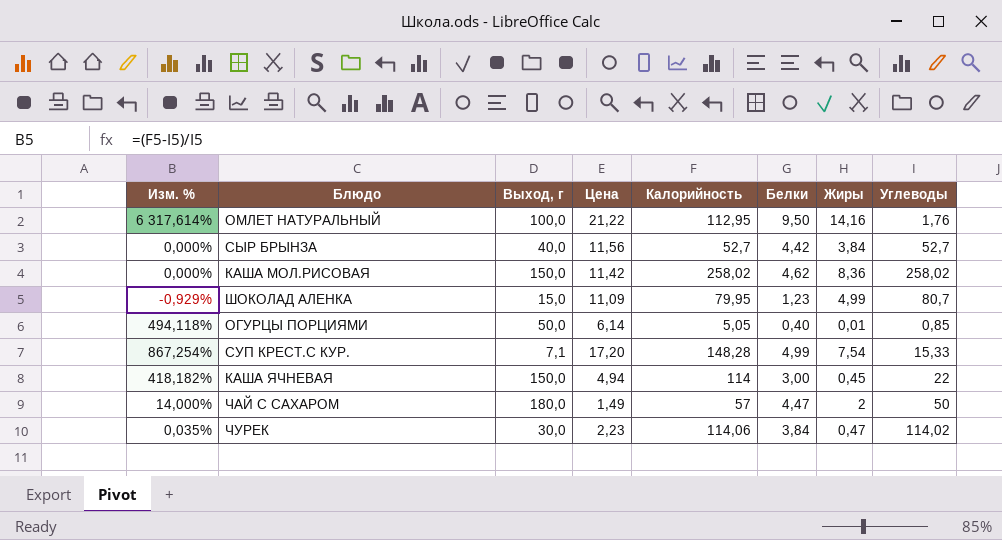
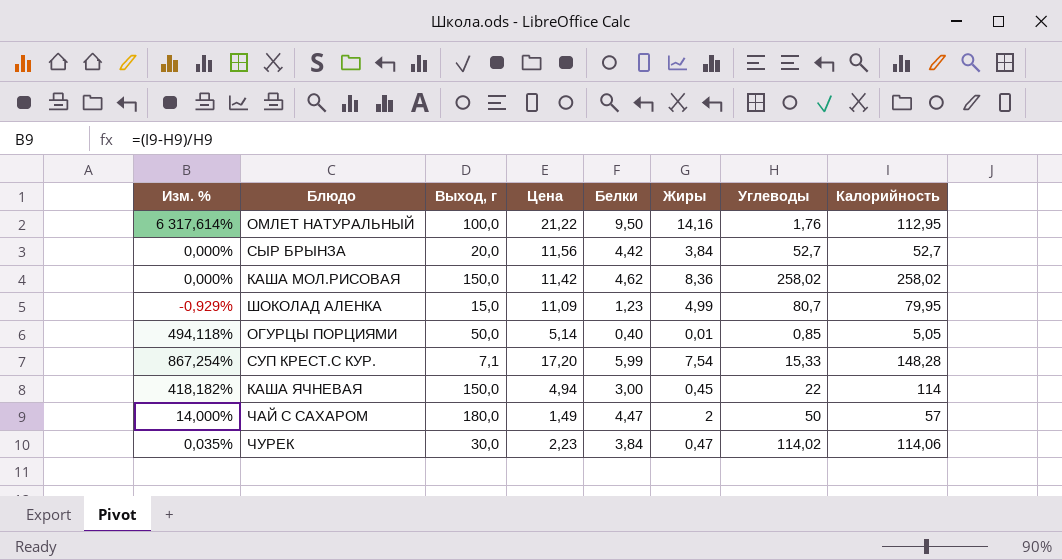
column Калорийность | position: 5 -> 8
СЫР БРЫНЗА | Выход, г: 40,0 -> 20,0
ОГУРЦЫ ПОРЦИЯМИ | Цена: 6,14 -> 5,14
СУП КРЕСТ.С КУР. | Белки: 4,99 -> 5,99

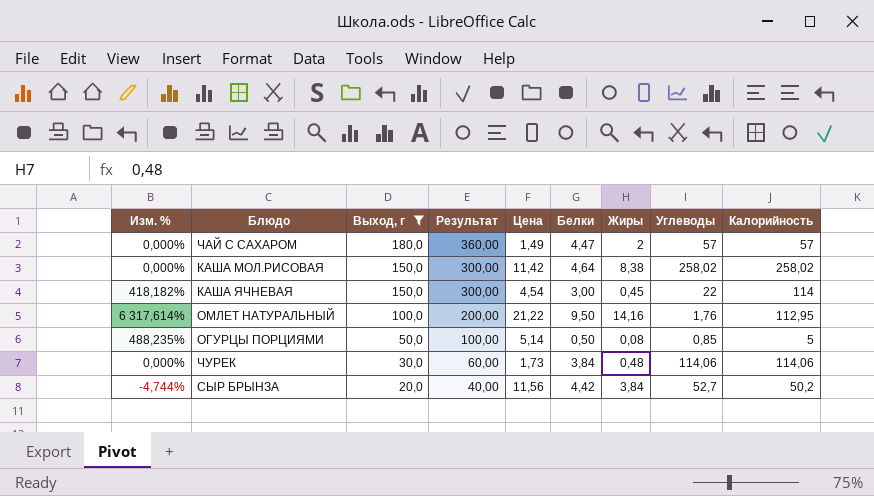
filter: none -> Выход, г >= 20,0
row order: none -> Выход, г descending
column Результат | formula: none -> [Выход, г] * 2
ЧАЙ С САХАРОМ | Изм. %: 14,000% -> 0,000%
ЧАЙ С САХАРОМ | Углеводы: 50 -> 57
КАША МОЛ.РИСОВАЯ | Белки: 4,62 -> 4,64
КАША МОЛ.РИСОВАЯ | Жиры: 8,36 -> 8,38
КАША ЯЧНЕВАЯ | Цена: 4,94 -> 4,54
ОГУРЦЫ ПОРЦИЯМИ | Изм. %: 494,118% -> 488,235%
ОГУРЦЫ ПОРЦИЯМИ | Белки: 0,40 -> 0,50
ОГУРЦЫ ПОРЦИЯМИ | Жиры: 0,01 -> 0,08
ОГУРЦЫ ПОРЦИЯМИ | Калорийность: 5,05 -> 5
ЧУРЕК | Изм. %: 0,035% -> 0,000%
ЧУРЕК | Цена: 2,23 -> 1,73
ЧУРЕК | Жиры: 0,47 -> 0,48
ЧУРЕК | Углеводы: 114,02 -> 114,06
СЫР БРЫНЗА | Изм. %: 0,000% -> -4,744%
СЫР БРЫНЗА | Калорийность: 52,7 -> 50,2

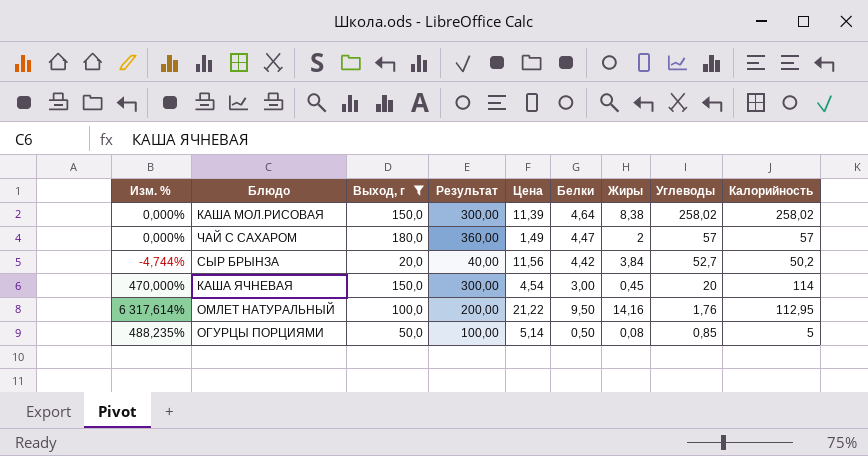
row order: Выход, г descending -> Углеводы descending
row ЧУРЕК: 0,000% | 30,0 | 60,00 | 1,73 | 3,84 | 0,48 | 114,06 | 114,06 -> none
КАША МОЛ.РИСОВАЯ | Цена: 11,42 -> 11,39
КАША ЯЧНЕВАЯ | Изм. %: 418,182% -> 470,000%
КАША ЯЧНЕВАЯ | Углеводы: 22 -> 20

